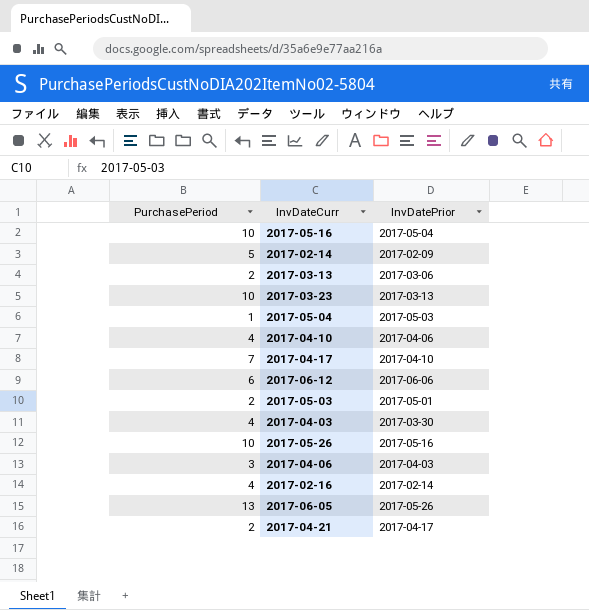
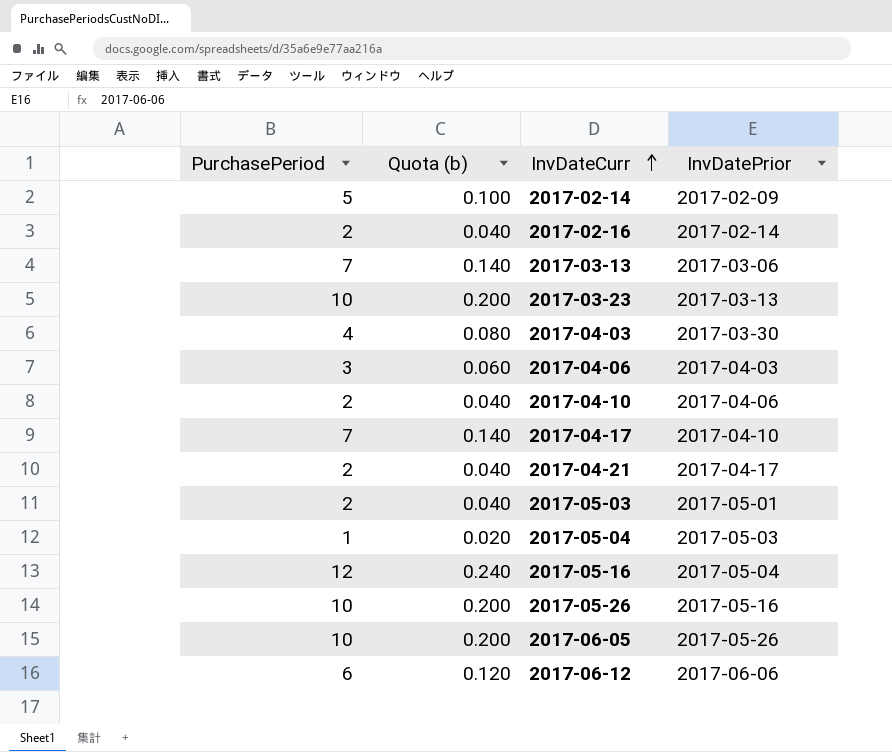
row order: none -> InvDateCurr ascending
column Quota (b) | formula: none -> [PurchasePeriod] * 0.02
2017-02-16 | PurchasePeriod: 4 -> 2
2017-03-13 | PurchasePeriod: 2 -> 7
2017-04-10 | PurchasePeriod: 4 -> 2
2017-05-16 | PurchasePeriod: 10 -> 12
2017-06-05 | PurchasePeriod: 13 -> 10

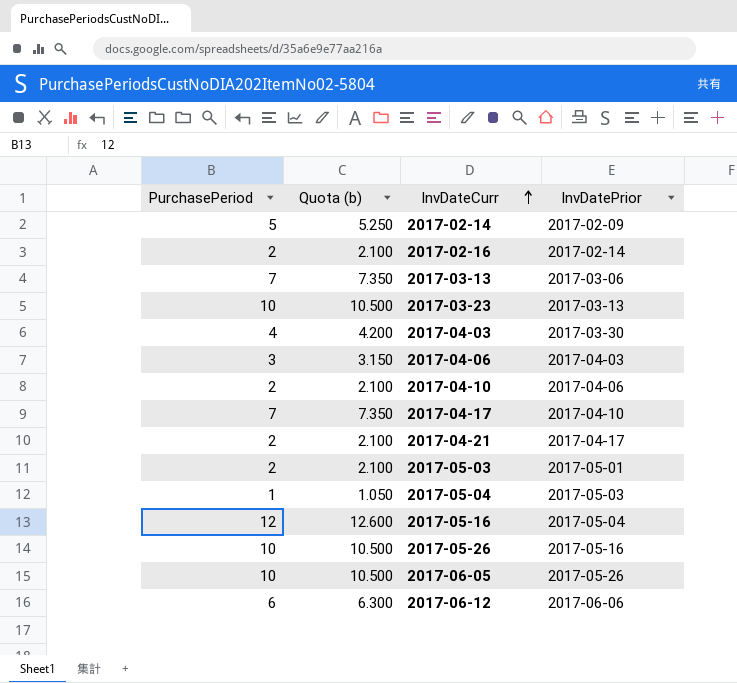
column Quota (b) | formula: [PurchasePeriod] * 0.02 -> [PurchasePeriod] * 1.05

